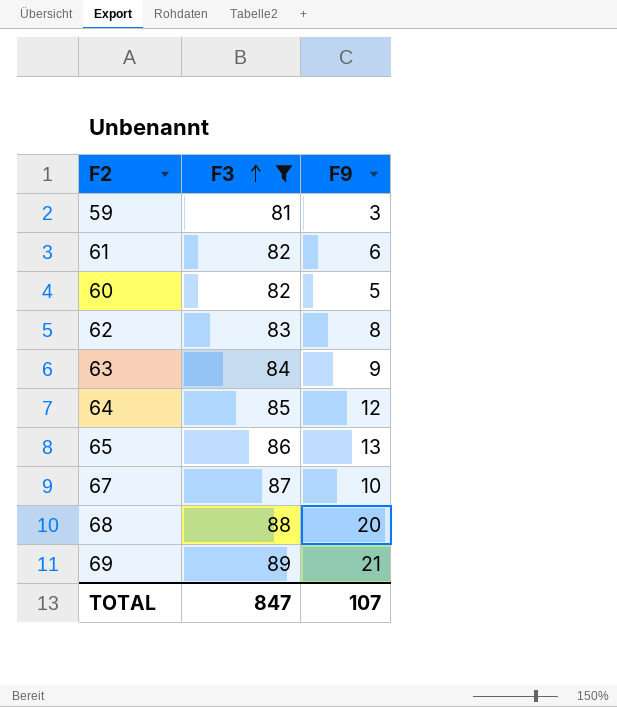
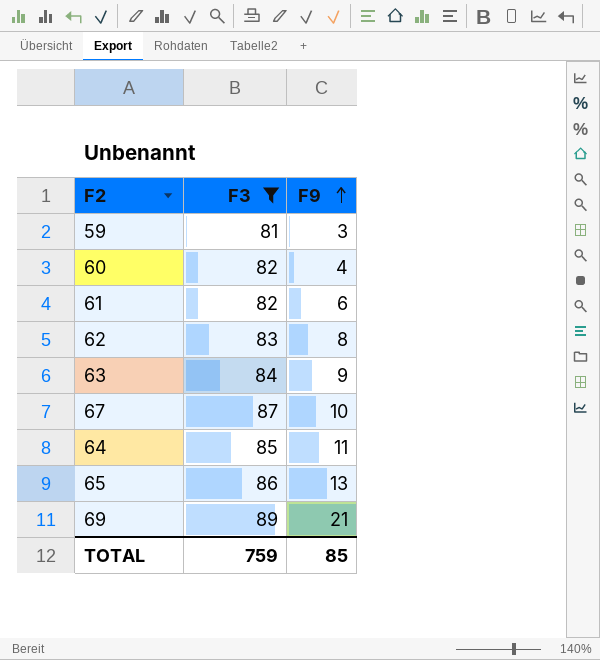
row order: F3 ascending -> F9 ascending
row 68: 88 | 20 -> none
60 | F9: 5 -> 4
64 | F9: 12 -> 11
TOTAL | F3: 847 -> 759
TOTAL | F9: 107 -> 85

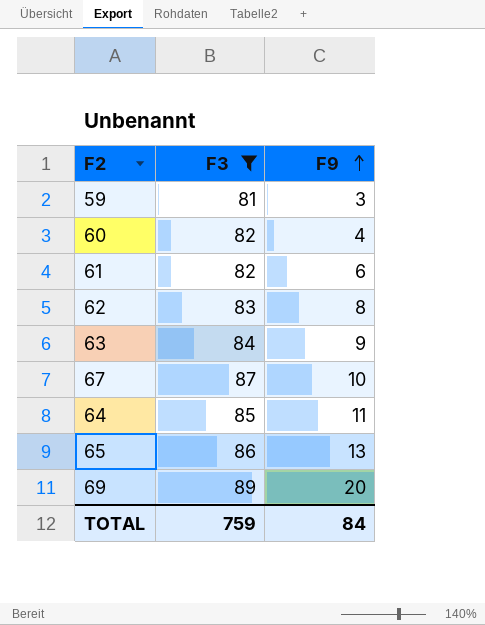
69 | F9: 21 -> 20
TOTAL | F9: 85 -> 84

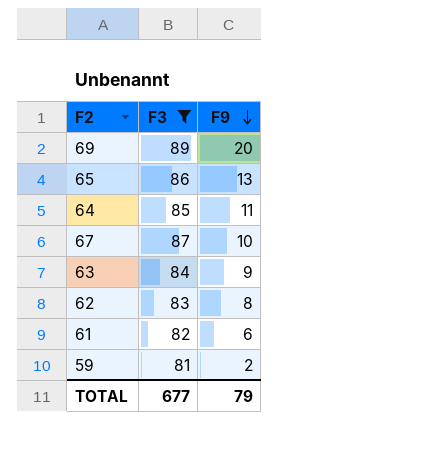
row order: F9 ascending -> F9 descending
row 60: 82 | 4 -> none
59 | F9: 3 -> 2
TOTAL | F3: 759 -> 677
TOTAL | F9: 84 -> 79

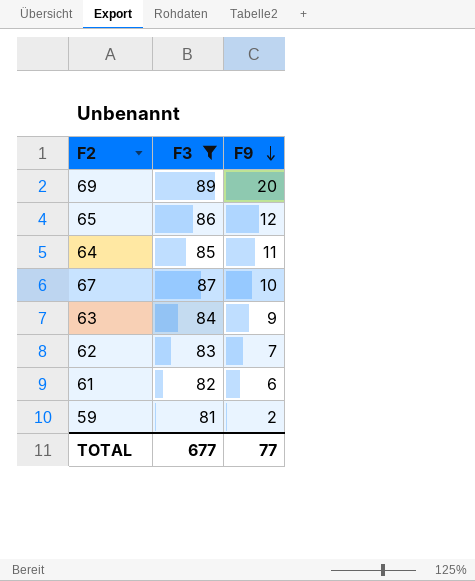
65 | F9: 13 -> 12
62 | F9: 8 -> 7
TOTAL | F9: 79 -> 77

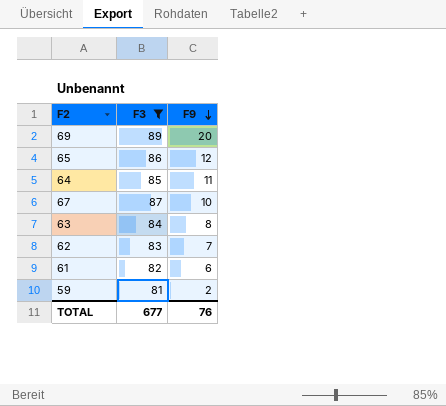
63 | F9: 9 -> 8
TOTAL | F9: 77 -> 76

